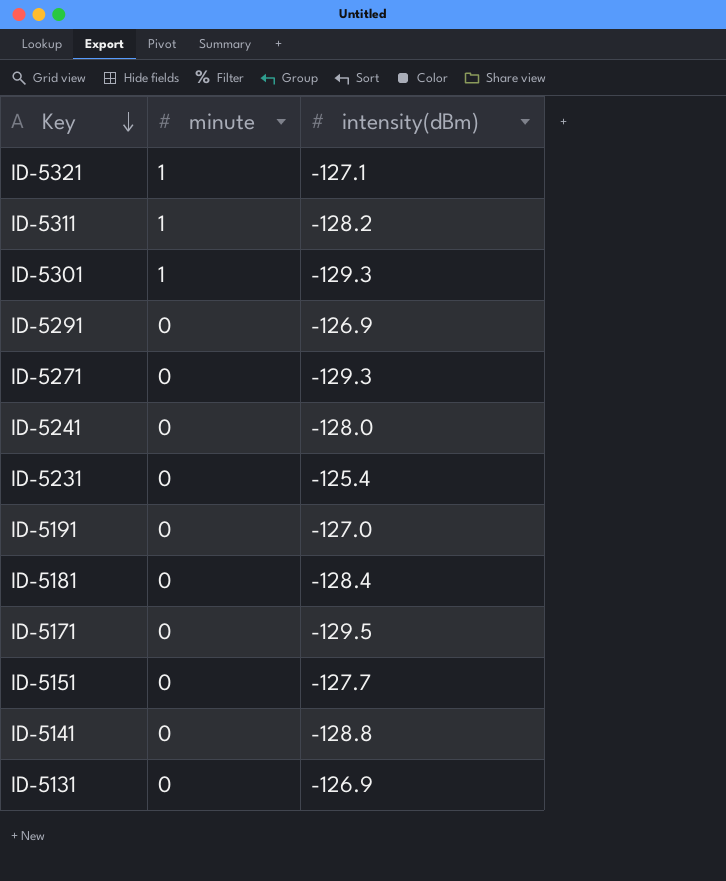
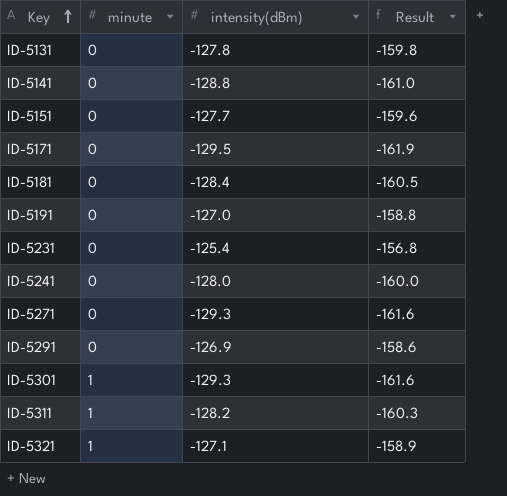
row order: Key descending -> Key ascending
column Result | formula: none -> [intensity(dBm)] * 1.25
ID-5131 | intensity(dBm): -126.9 -> -127.8

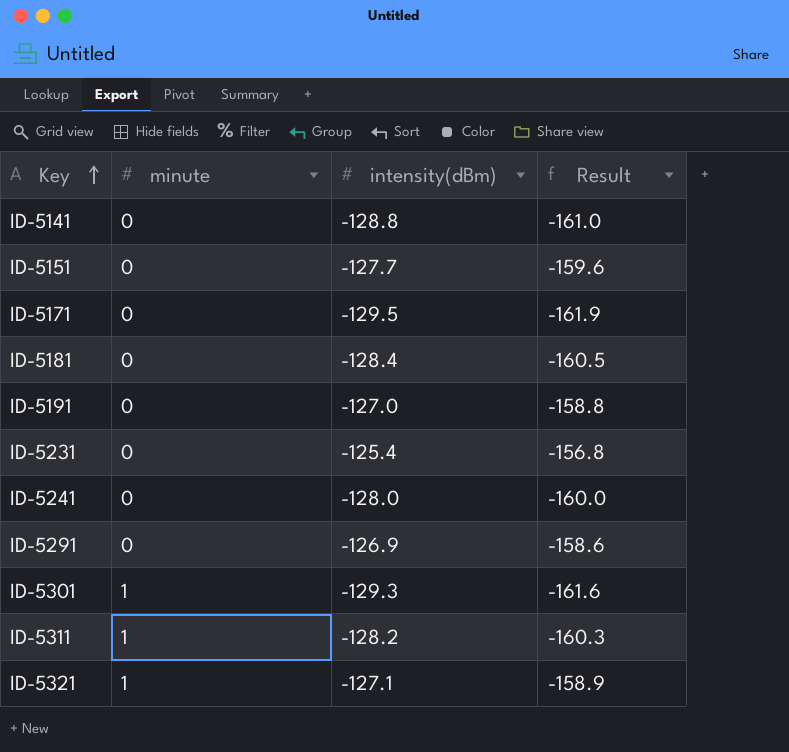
row ID-5131: 0 | -127.8 | -159.8 -> none
row ID-5271: 0 | -129.3 | -161.6 -> none

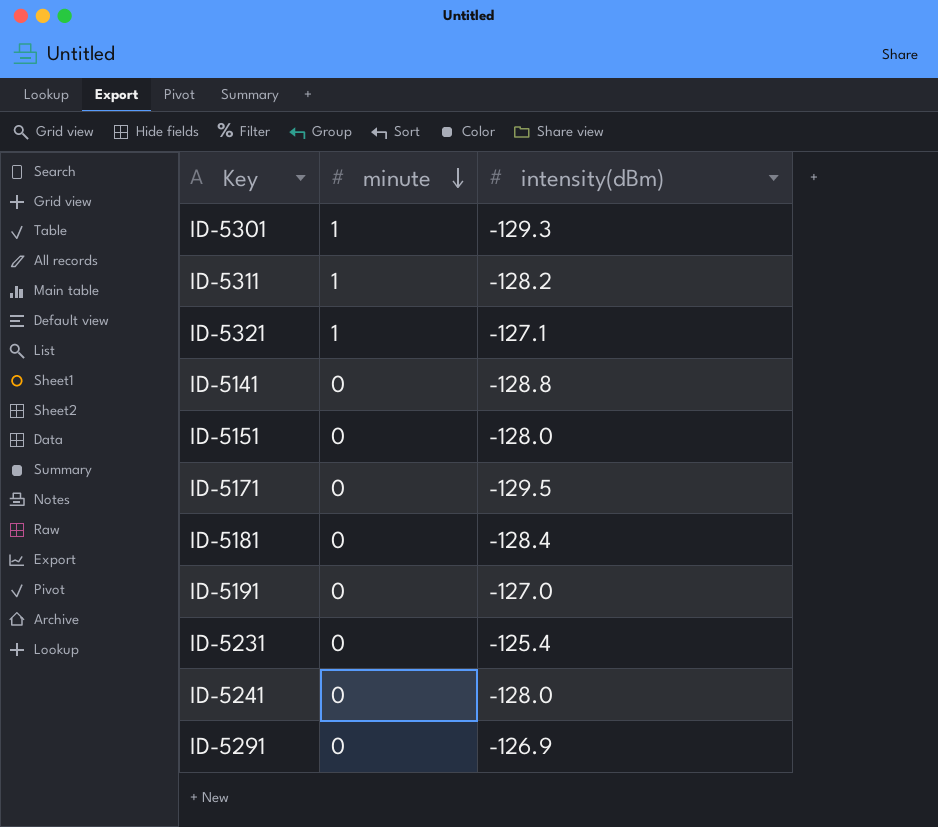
row order: Key ascending -> minute descending
column Result | formula: [intensity(dBm)] * 1.25 -> none
ID-5151 | intensity(dBm): -127.7 -> -128.0

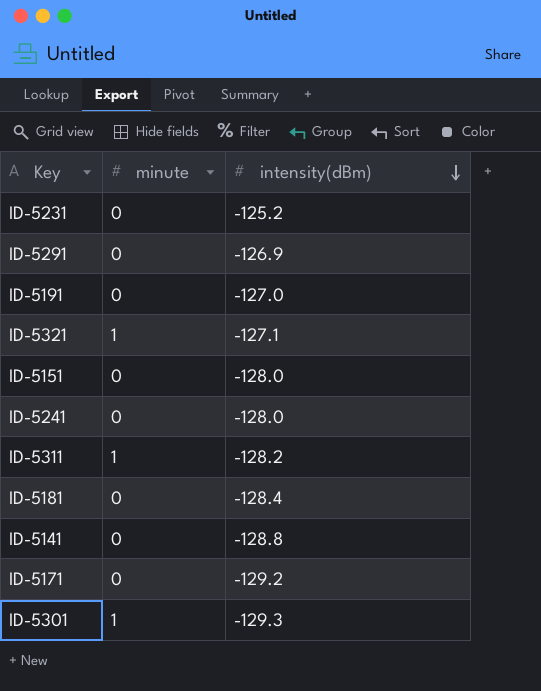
row order: minute descending -> intensity(dBm) descending
ID-5231 | intensity(dBm): -125.4 -> -125.2
ID-5171 | intensity(dBm): -129.5 -> -129.2

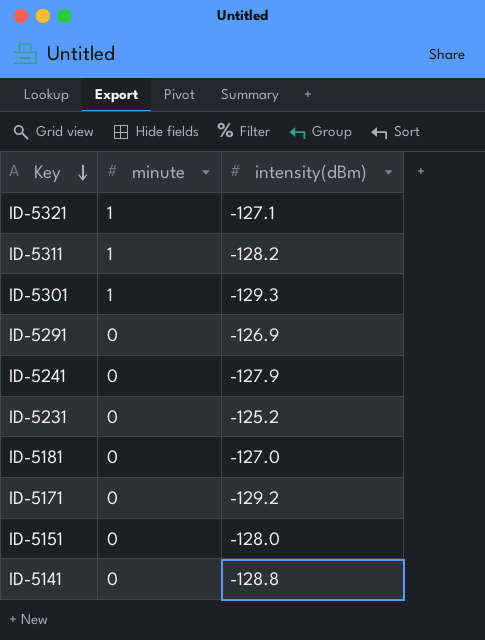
row order: intensity(dBm) descending -> Key descending
row ID-5191: 0 | -127.0 -> none
ID-5241 | intensity(dBm): -128.0 -> -127.9
ID-5181 | intensity(dBm): -128.4 -> -127.0

